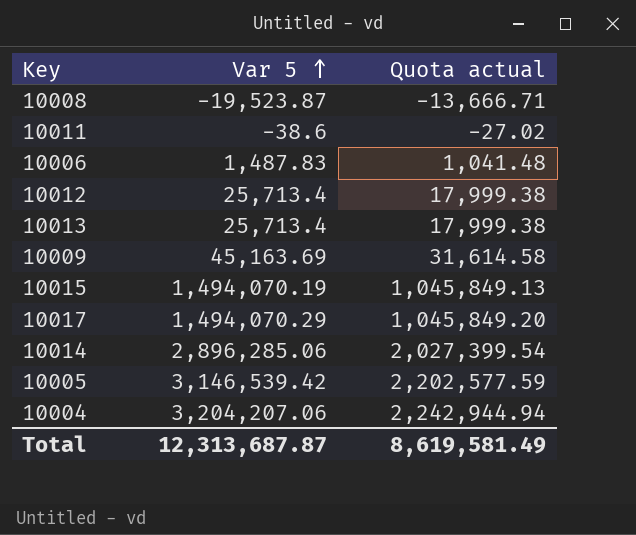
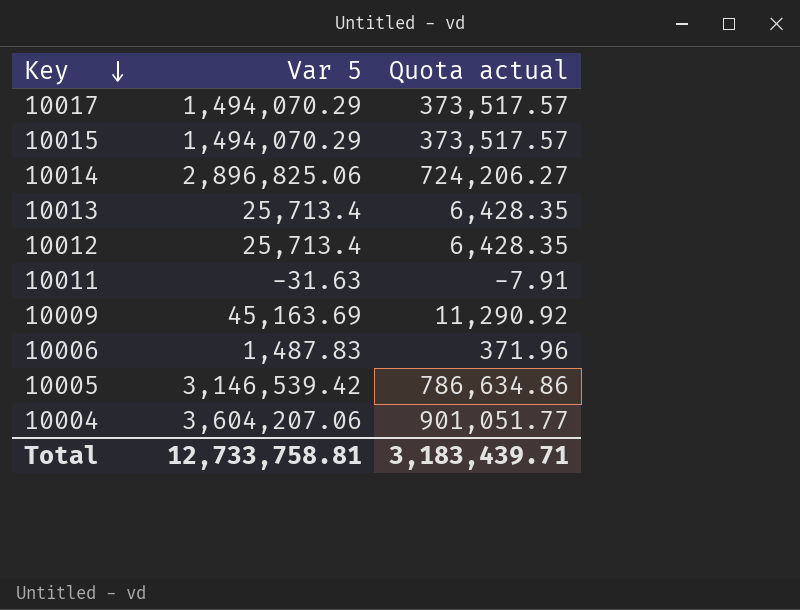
row order: Var 5 ascending -> Key descending
column Quota actual | formula: [Var 5] * 0.7 -> [Var 5] * 0.25
row 10008: -19,523.87 | -13,666.71 -> none
10015 | Var 5: 1,494,070.19 -> 1,494,070.29
10014 | Var 5: 2,896,285.06 -> 2,896,825.06
10011 | Var 5: -38.6 -> -31.63
10004 | Var 5: 3,204,207.06 -> 3,604,207.06
Total | Var 5: 12,313,687.87 -> 12,733,758.81
Total | Quota actual: 8,619,581.49 -> 3,183,439.71

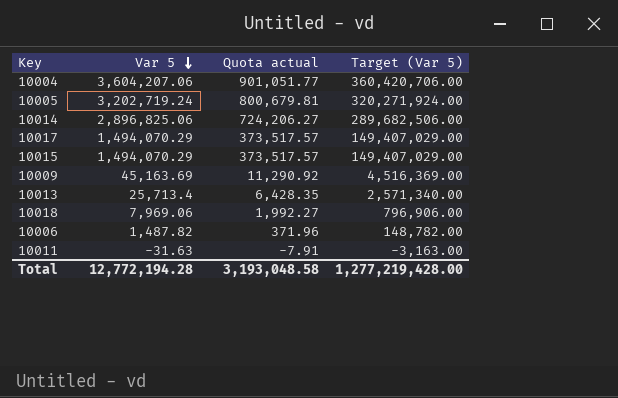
row order: Key descending -> Var 5 descending
column Target (Var 5) | formula: none -> [Var 5] * 100
row 10012: 25,713.4 | 6,428.35 -> none
10005 | Var 5: 3,146,539.42 -> 3,202,719.24
10005 | Quota actual: 786,634.86 -> 800,679.81
row 10018: none -> 7,969.06 | 1,992.27 | 796,906.00
10006 | Var 5: 1,487.83 -> 1,487.82
Total | Var 5: 12,733,758.81 -> 12,772,194.28
Total | Quota actual: 3,183,439.71 -> 3,193,048.58

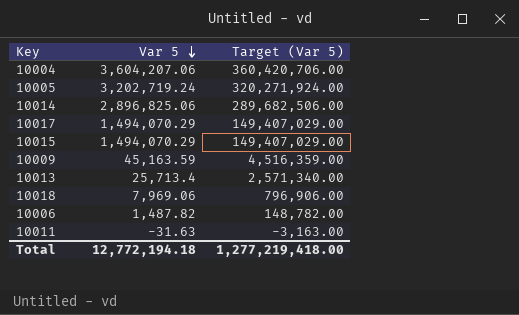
column Quota actual | formula: [Var 5] * 0.25 -> none
10009 | Var 5: 45,163.69 -> 45,163.59
10009 | Target (Var 5): 4,516,369.00 -> 4,516,359.00
Total | Var 5: 12,772,194.28 -> 12,772,194.18
Total | Target (Var 5): 1,277,219,428.00 -> 1,277,219,418.00

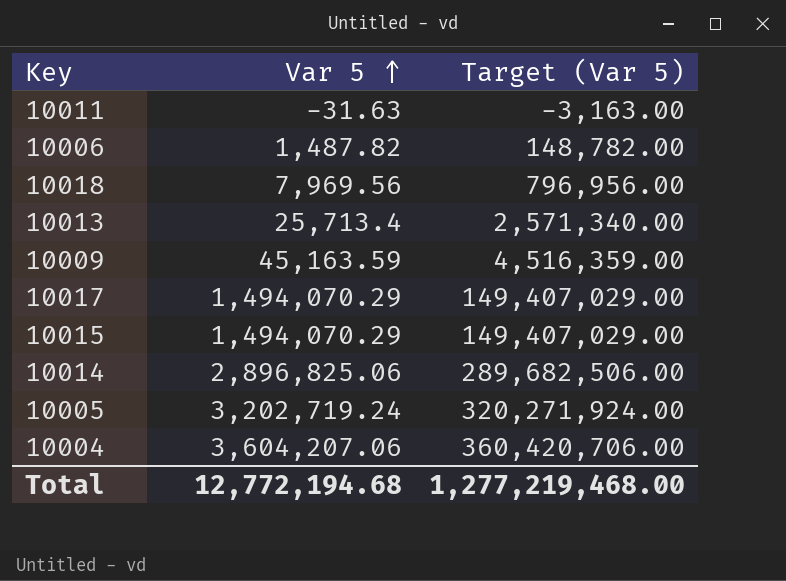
row order: Var 5 descending -> Var 5 ascending
10018 | Var 5: 7,969.06 -> 7,969.56
10018 | Target (Var 5): 796,906.00 -> 796,956.00
Total | Var 5: 12,772,194.18 -> 12,772,194.68
Total | Target (Var 5): 1,277,219,418.00 -> 1,277,219,468.00

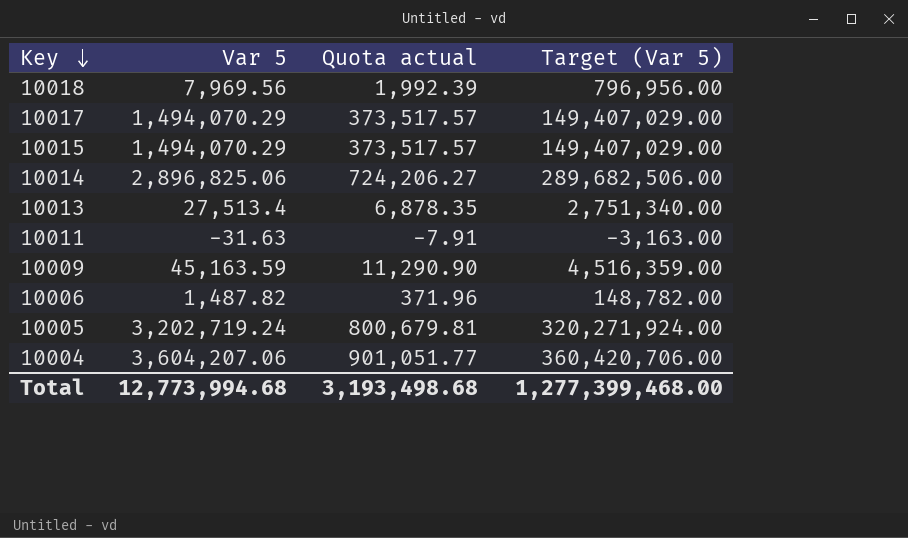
row order: Var 5 ascending -> Key descending
column Quota actual | formula: none -> [Var 5] * 0.25
10013 | Var 5: 25,713.4 -> 27,513.4
10013 | Target (Var 5): 2,571,340.00 -> 2,751,340.00
Total | Var 5: 12,772,194.68 -> 12,773,994.68
Total | Target (Var 5): 1,277,219,468.00 -> 1,277,399,468.00

